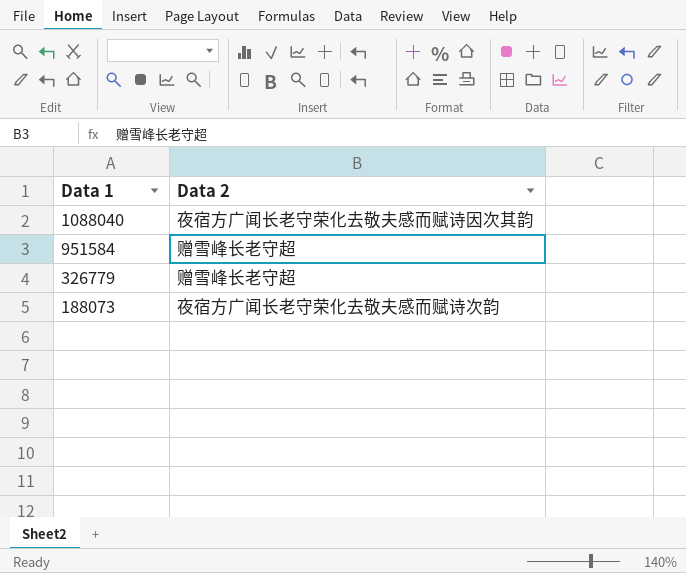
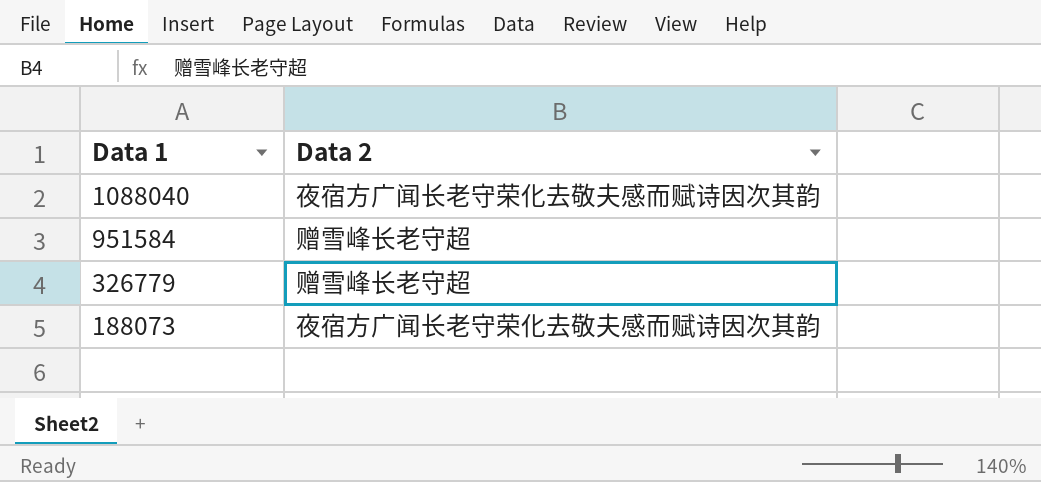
188073 | Data 2: 夜宿方广闻长老守荣化去敬夫感而赋诗次韵 -> 夜宿方广闻长老守荣化去敬夫感而赋诗因次其韵

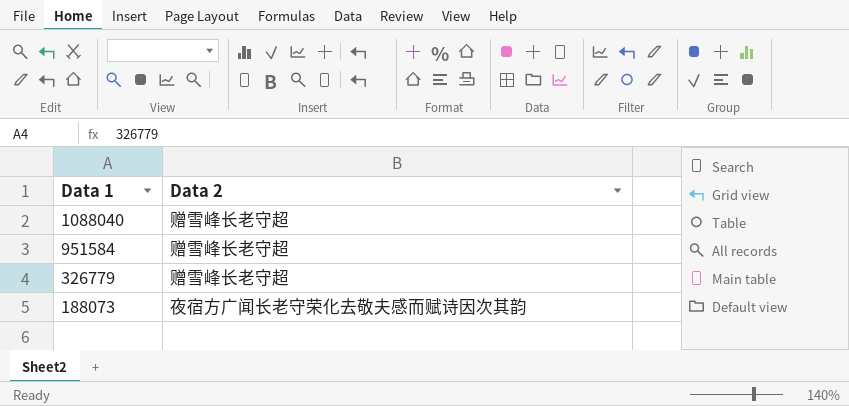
1088040 | Data 2: 夜宿方广闻长老守荣化去敬夫感而赋诗因次其韵 -> 赠雪峰长老守超

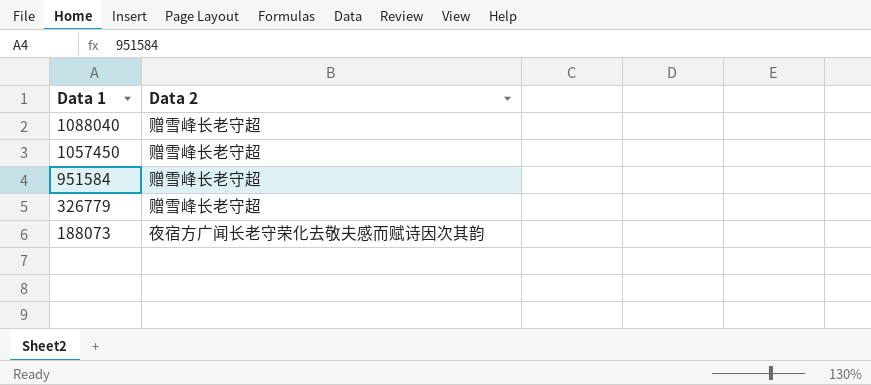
row 1057450: none -> 赠雪峰长老守超

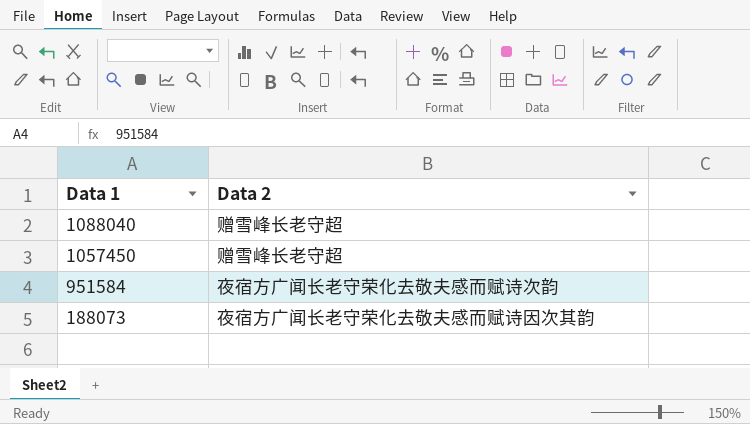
row 326779: 赠雪峰长老守超 -> none
951584 | Data 2: 赠雪峰长老守超 -> 夜宿方广闻长老守荣化去敬夫感而赋诗次韵

